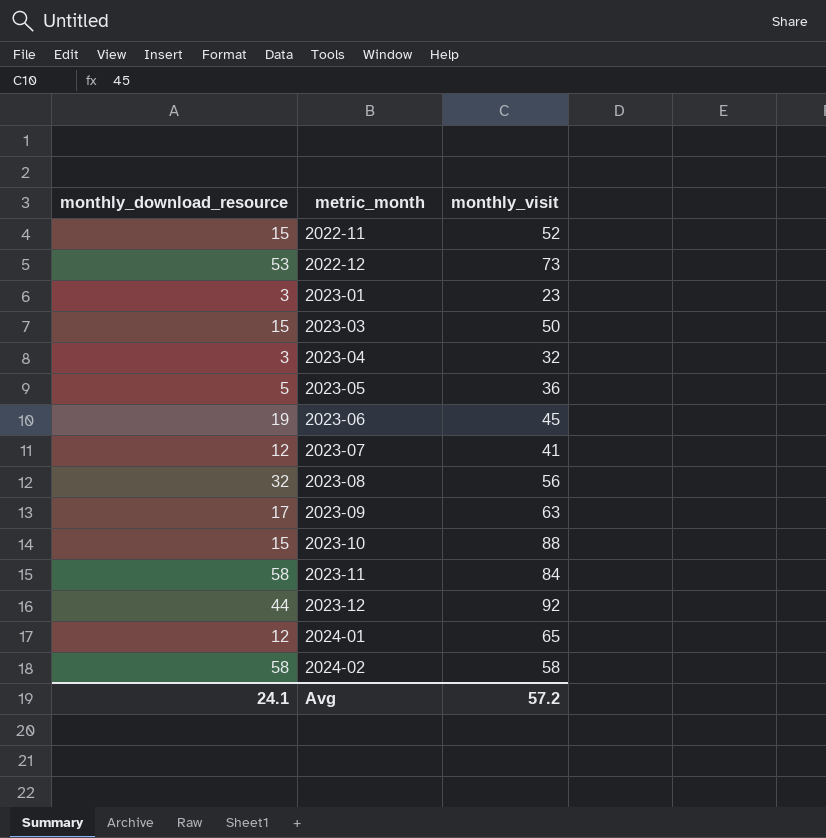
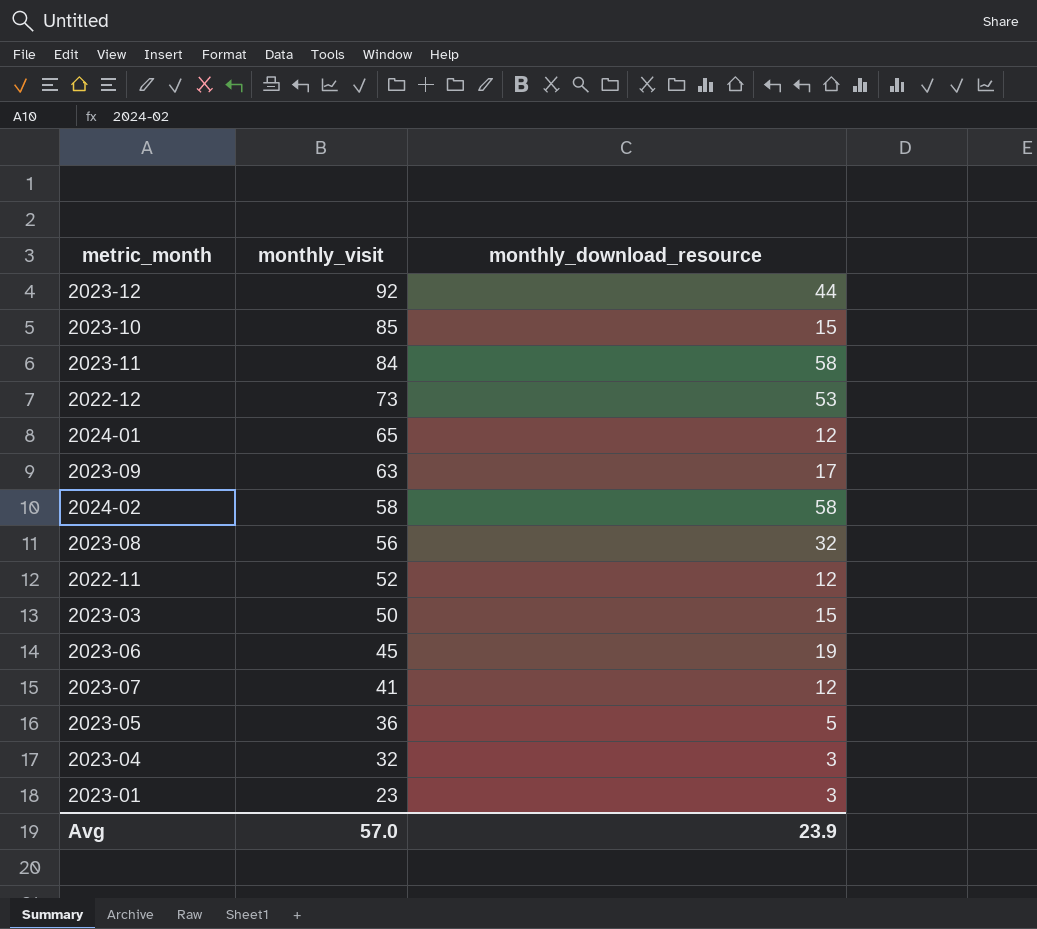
row order: metric_month ascending -> monthly_visit descending
column monthly_download_resource | position: 1 -> 3
2023-10 | monthly_visit: 88 -> 85
2022-11 | monthly_download_resource: 15 -> 12
Avg | monthly_visit: 57.2 -> 57.0
Avg | monthly_download_resource: 24.1 -> 23.9

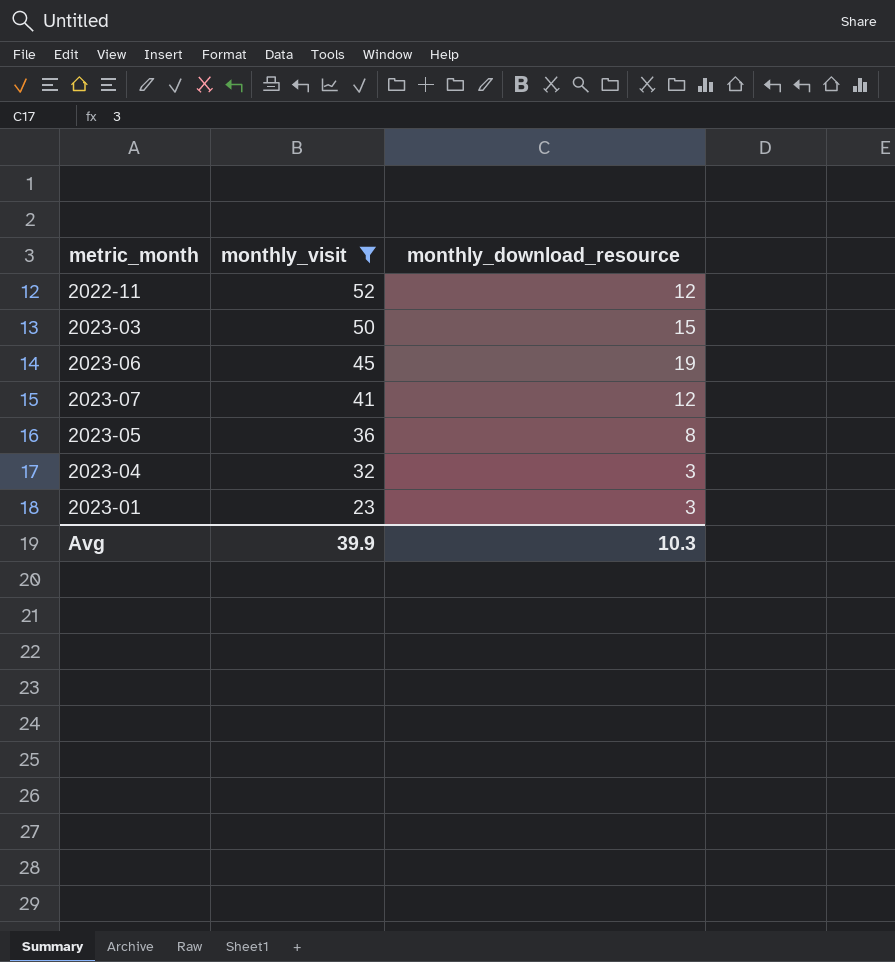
filter: none -> monthly_visit <= 52
2023-05 | monthly_download_resource: 5 -> 8
Avg | monthly_visit: 57.0 -> 39.9
Avg | monthly_download_resource: 23.9 -> 10.3

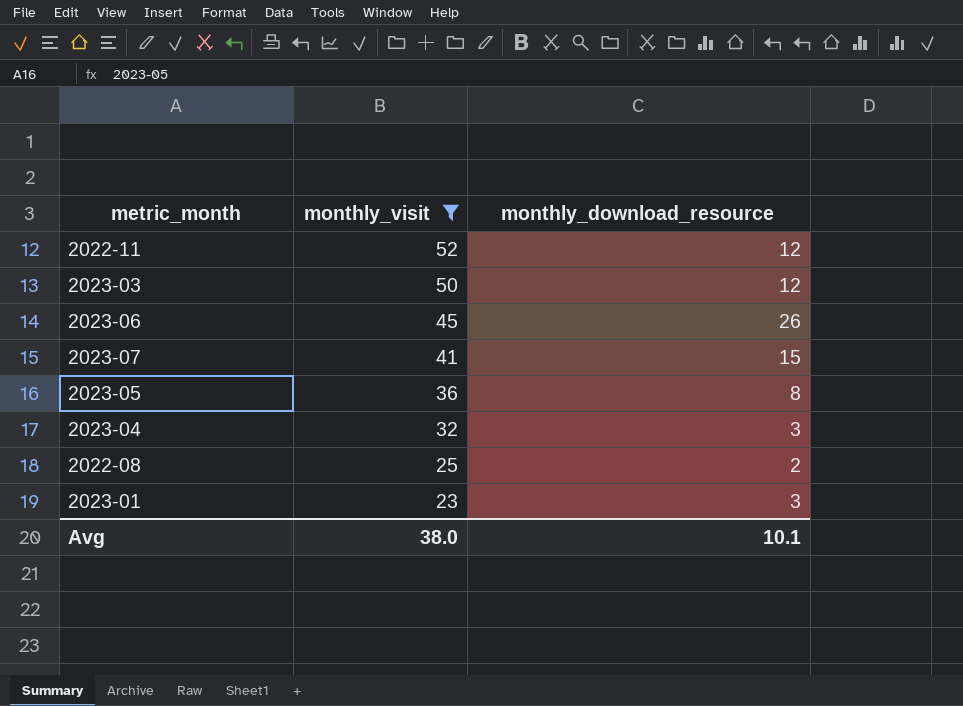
2023-03 | monthly_download_resource: 15 -> 12
2023-06 | monthly_download_resource: 19 -> 26
2023-07 | monthly_download_resource: 12 -> 15
row 2022-08: none -> 25 | 2
Avg | monthly_visit: 39.9 -> 38.0
Avg | monthly_download_resource: 10.3 -> 10.1

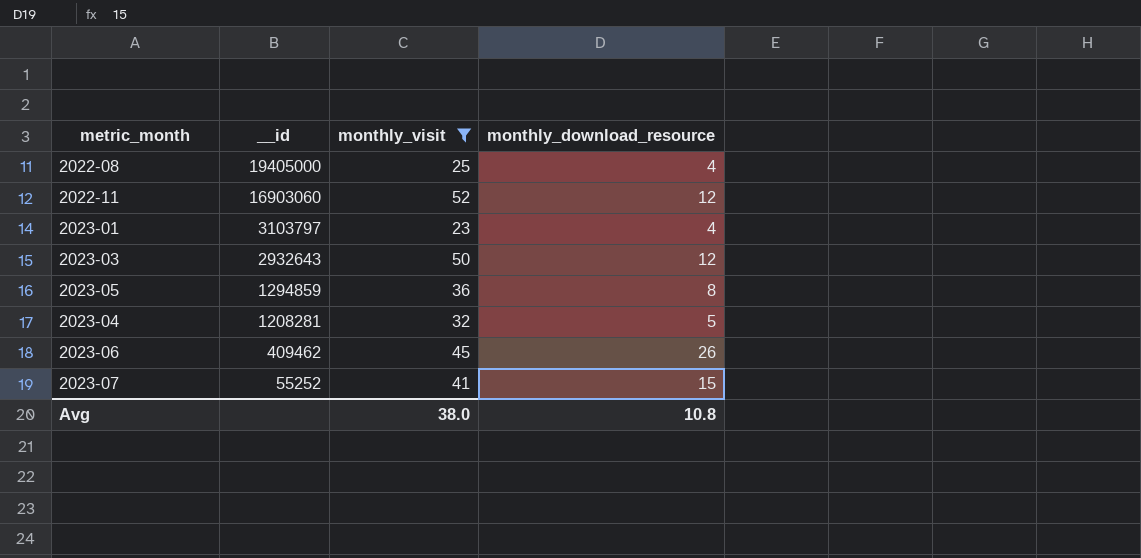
row order: monthly_visit descending -> __id descending
column __id | position: none -> 2
2022-08 | monthly_download_resource: 2 -> 4
2023-01 | monthly_download_resource: 3 -> 4
2023-04 | monthly_download_resource: 3 -> 5
Avg | monthly_download_resource: 10.1 -> 10.8

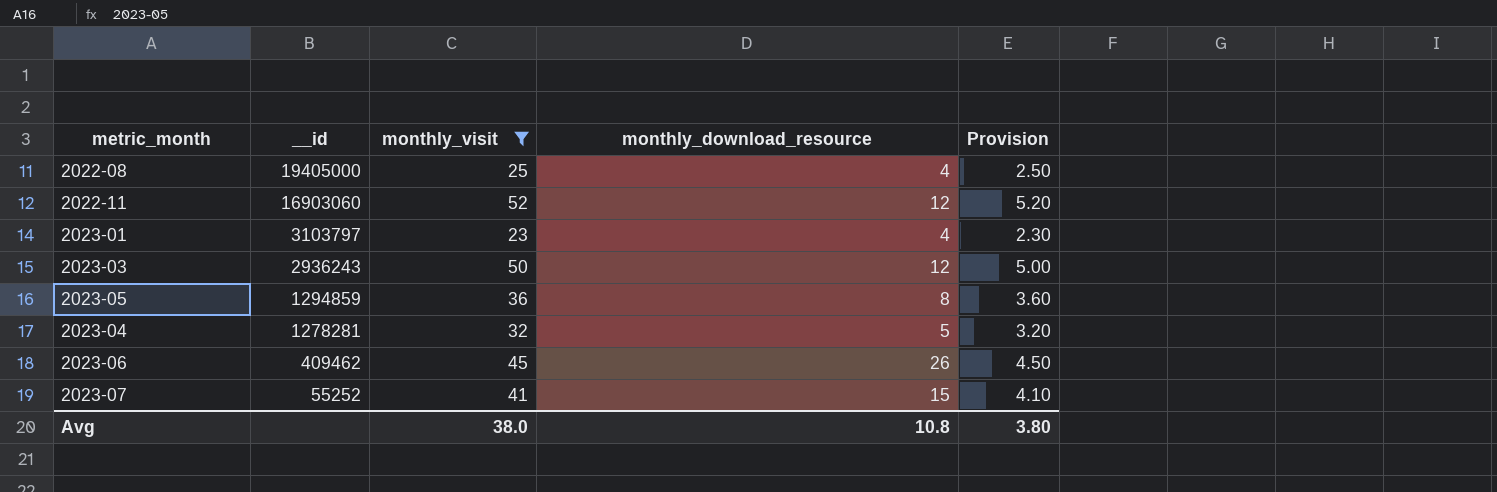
column Provision | formula: none -> [monthly_visit] * 0.1
2023-03 | __id: 2932643 -> 2936243
2023-04 | __id: 1208281 -> 1278281

